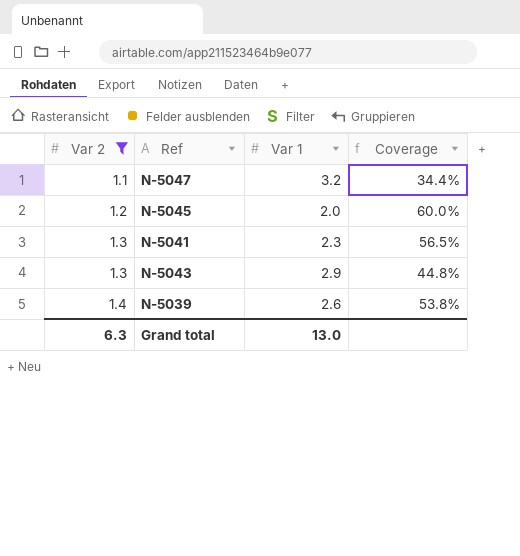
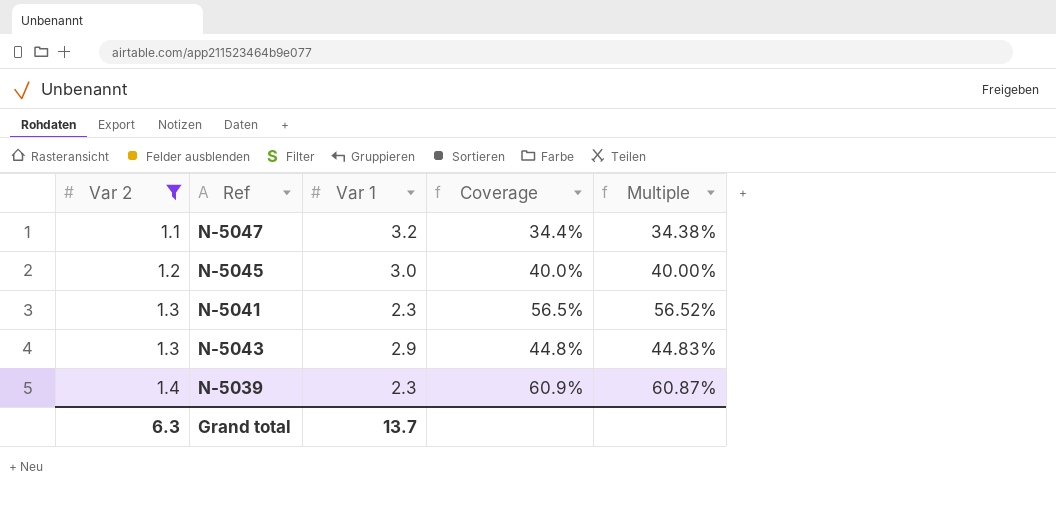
column Multiple | formula: none -> [Var 2] / [Var 1]
N-5045 | Var 1: 2.0 -> 3.0
N-5045 | Coverage: 60.0% -> 40.0%
N-5039 | Var 1: 2.6 -> 2.3
N-5039 | Coverage: 53.8% -> 60.9%
Grand total | Var 1: 13.0 -> 13.7

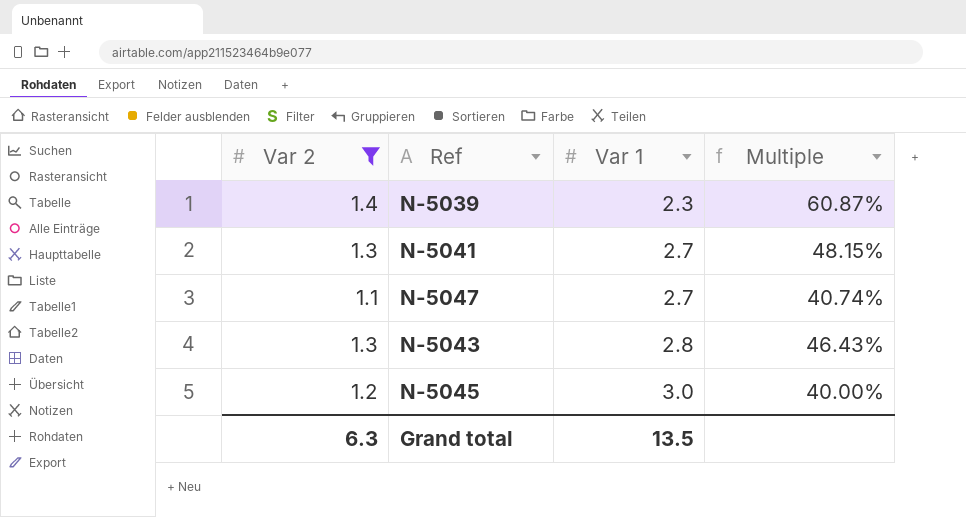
row order: Var 2 ascending -> Var 1 ascending
column Coverage | formula: [Var 2] / [Var 1] -> none
N-5041 | Var 1: 2.3 -> 2.7
N-5041 | Multiple: 56.52% -> 48.15%
N-5047 | Var 1: 3.2 -> 2.7
N-5047 | Multiple: 34.38% -> 40.74%
N-5043 | Var 1: 2.9 -> 2.8
N-5043 | Multiple: 44.83% -> 46.43%
Grand total | Var 1: 13.7 -> 13.5

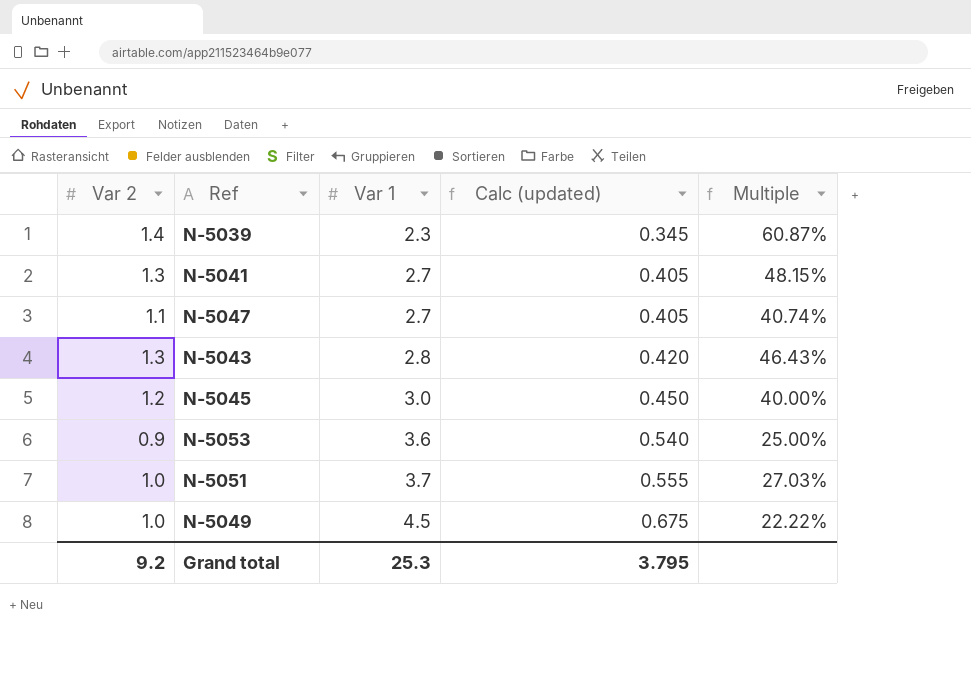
filter: Var 2 >= 1.1 -> none
column Calc (updated) | formula: none -> [Var 1] * 0.15
Grand total | Var 2: 6.3 -> 9.2
Grand total | Var 1: 13.5 -> 25.3

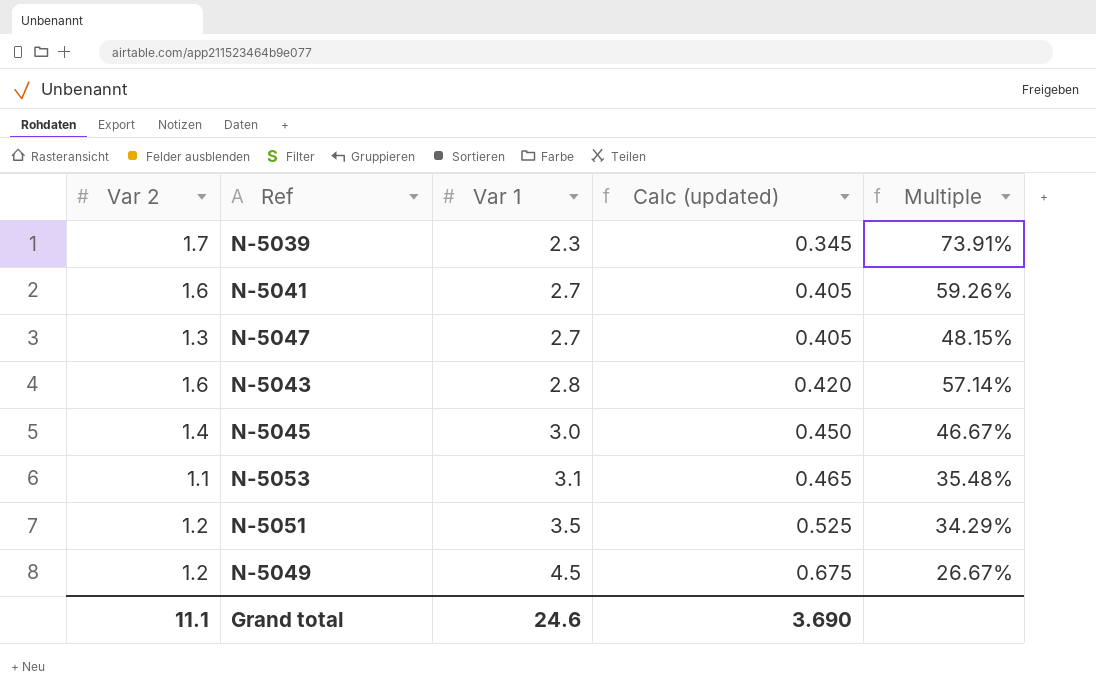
N-5039 | Var 2: 1.4 -> 1.7
N-5039 | Multiple: 60.87% -> 73.91%
N-5041 | Var 2: 1.3 -> 1.6
N-5041 | Multiple: 48.15% -> 59.26%
N-5047 | Var 2: 1.1 -> 1.3
N-5047 | Multiple: 40.74% -> 48.15%
N-5043 | Var 2: 1.3 -> 1.6
N-5043 | Multiple: 46.43% -> 57.14%
N-5045 | Var 2: 1.2 -> 1.4
N-5045 | Multiple: 40.00% -> 46.67%
N-5053 | Var 2: 0.9 -> 1.1
N-5053 | Var 1: 3.6 -> 3.1
N-5053 | Calc (updated): 0.540 -> 0.465
N-5053 | Multiple: 25.00% -> 35.48%
N-5051 | Var 2: 1.0 -> 1.2
N-5051 | Var 1: 3.7 -> 3.5
N-5051 | Calc (updated): 0.555 -> 0.525
N-5051 | Multiple: 27.03% -> 34.29%
N-5049 | Var 2: 1.0 -> 1.2
N-5049 | Multiple: 22.22% -> 26.67%
Grand total | Var 2: 9.2 -> 11.1
Grand total | Var 1: 25.3 -> 24.6
Grand total | Calc (updated): 3.795 -> 3.690

